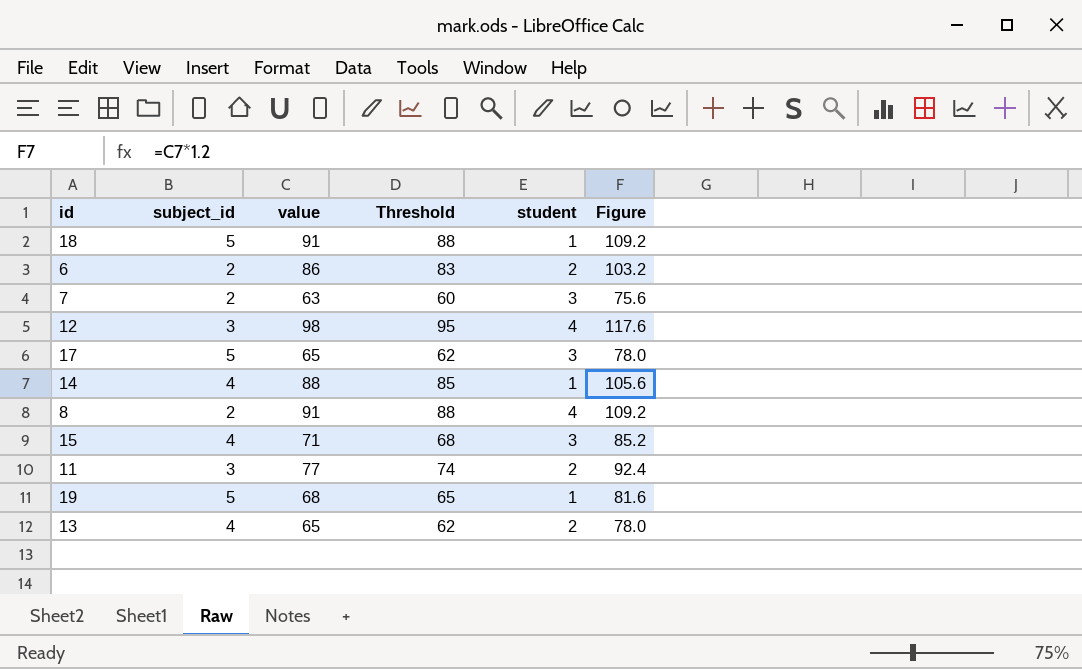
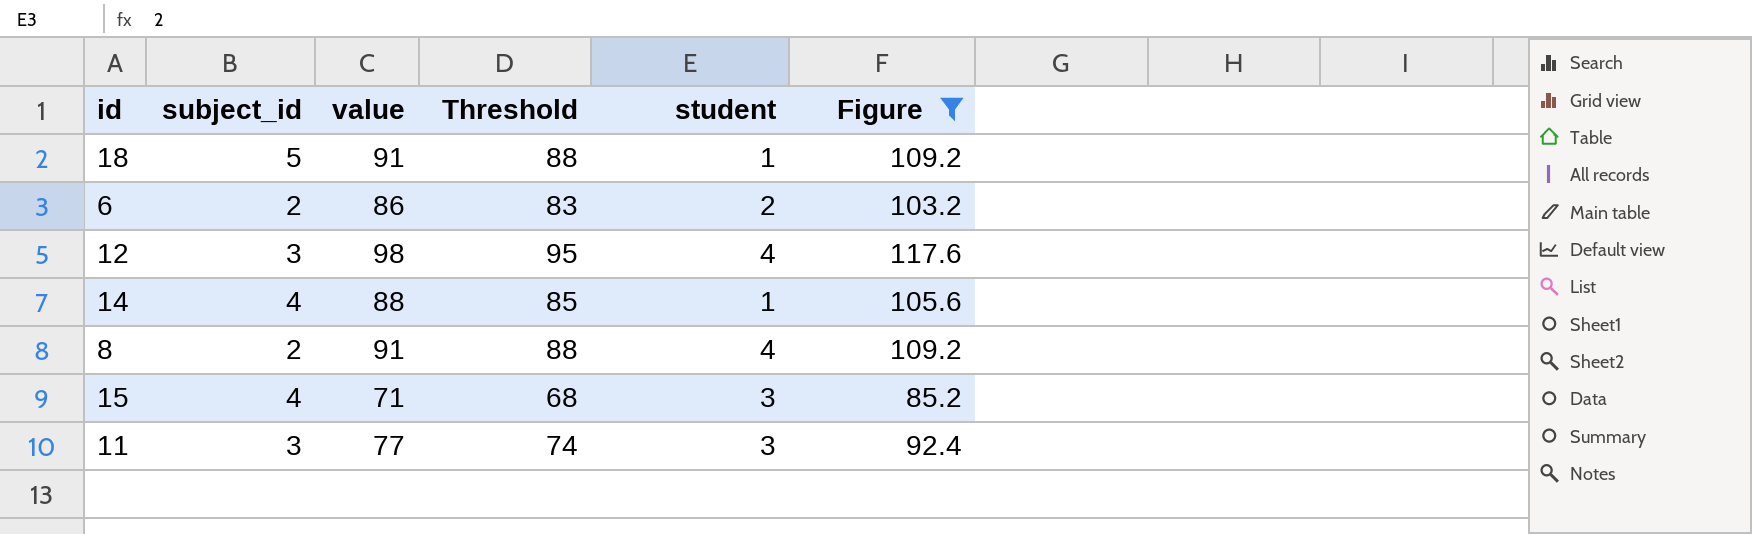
filter: none -> Figure >= 85.2
11 | student: 2 -> 3

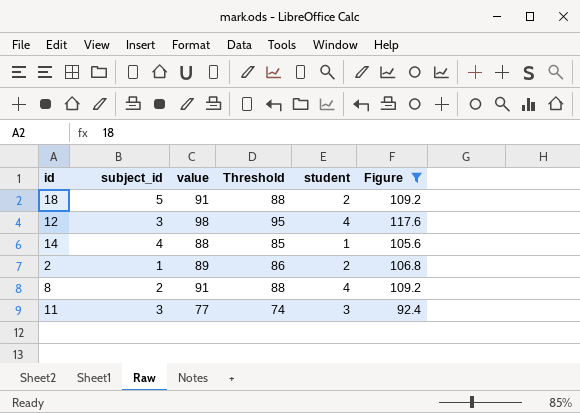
row 6: 2 | 86 | 83 | 2 | 103.2 -> none
row 15: 4 | 71 | 68 | 3 | 85.2 -> none
18 | student: 1 -> 2
row 2: none -> 1 | 89 | 86 | 2 | 106.8

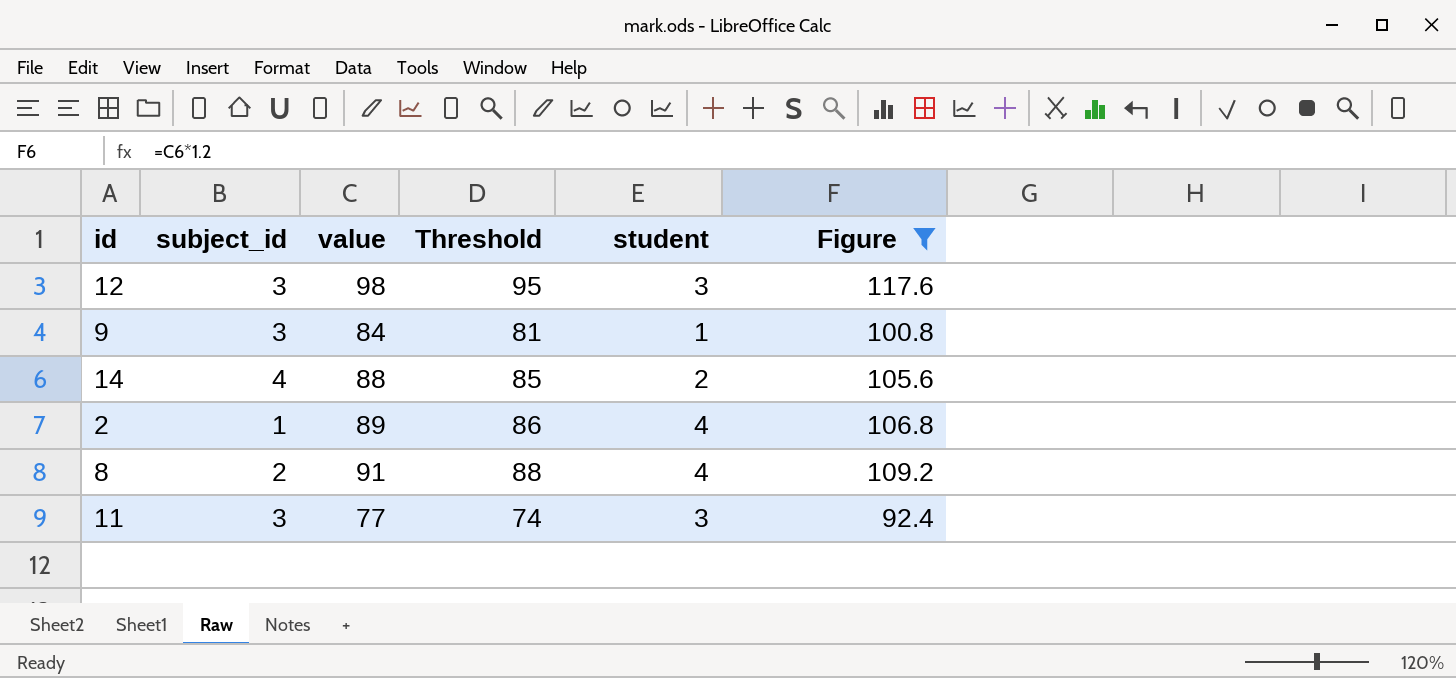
row 18: 5 | 91 | 88 | 2 | 109.2 -> none
12 | student: 4 -> 3
row 9: none -> 3 | 84 | 81 | 1 | 100.8
14 | student: 1 -> 2
2 | student: 2 -> 4

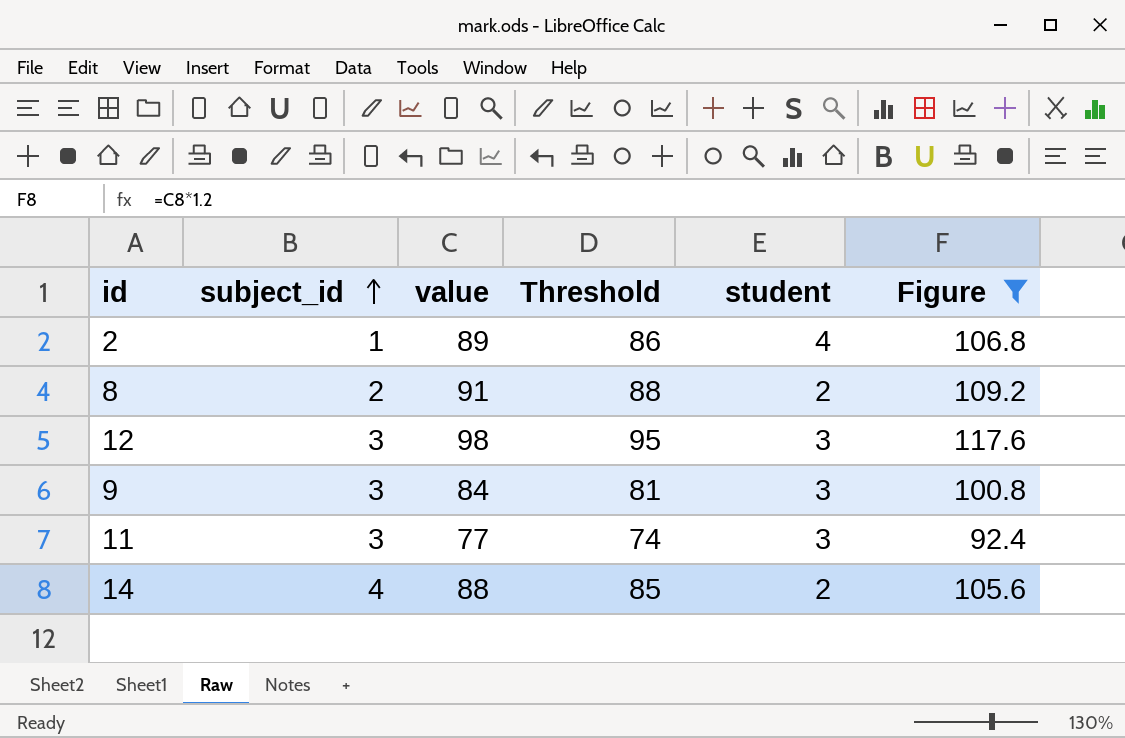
row order: none -> subject_id ascending
8 | student: 4 -> 2
9 | student: 1 -> 3

